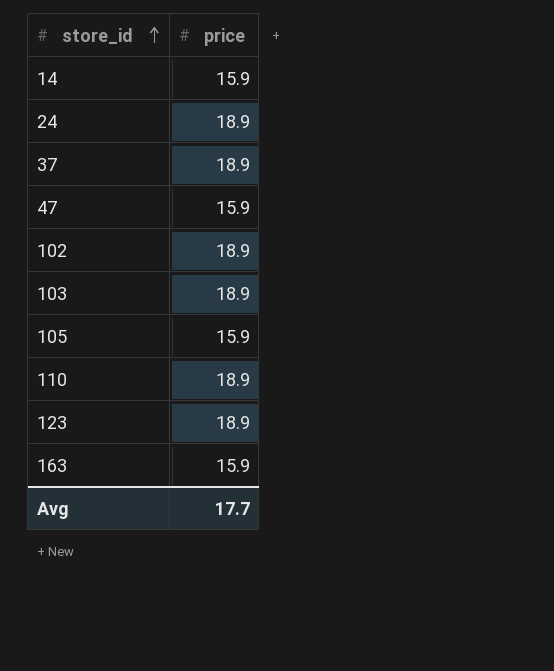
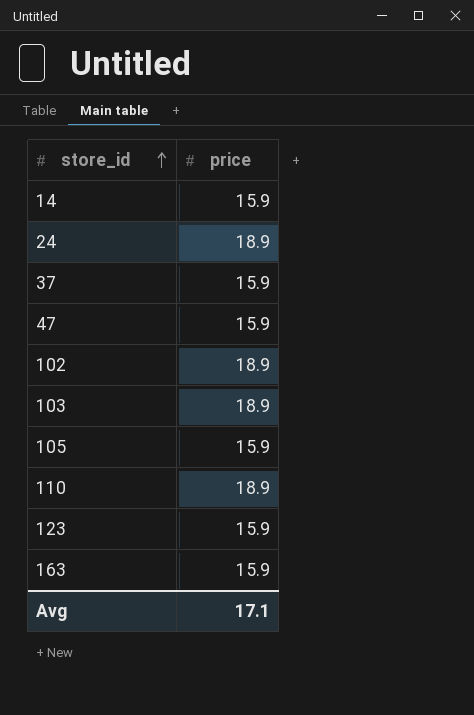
37 | price: 18.9 -> 15.9
123 | price: 18.9 -> 15.9
Avg | price: 17.7 -> 17.1

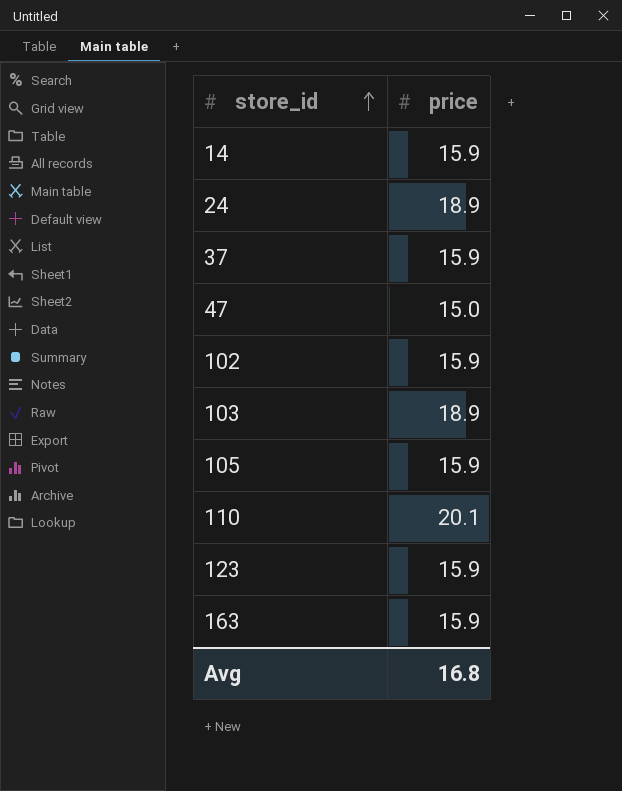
47 | price: 15.9 -> 15.0
102 | price: 18.9 -> 15.9
110 | price: 18.9 -> 20.1
Avg | price: 17.1 -> 16.8

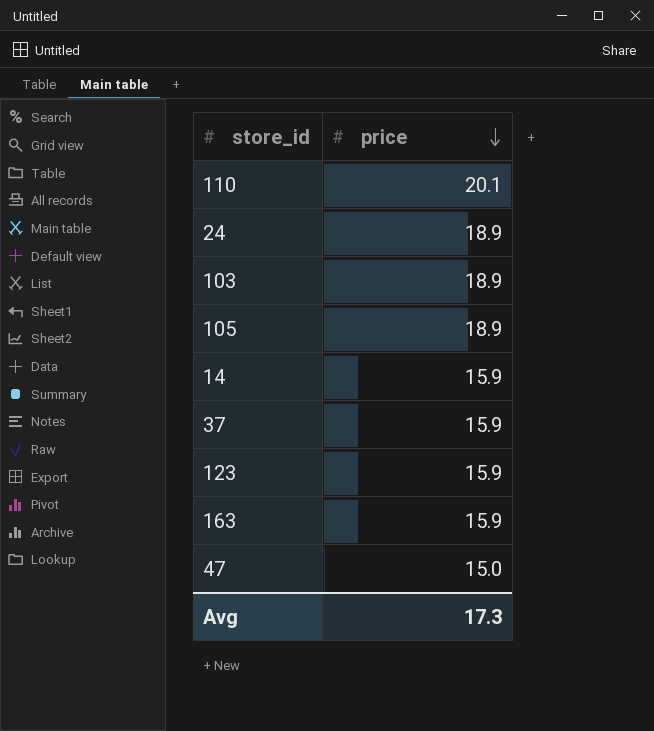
row order: store_id ascending -> price descending
row 102: 15.9 -> none
105 | price: 15.9 -> 18.9
Avg | price: 16.8 -> 17.3

